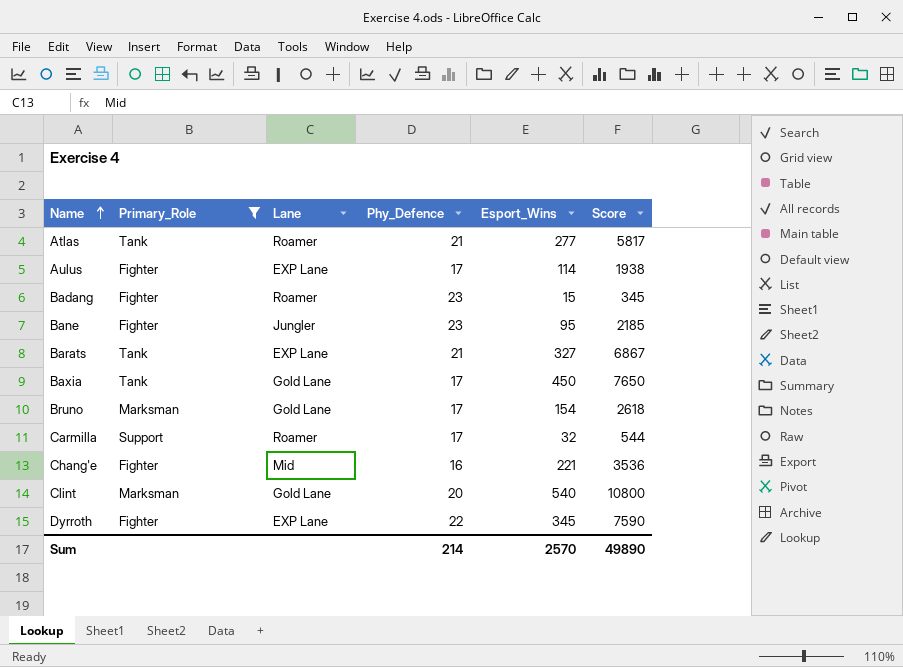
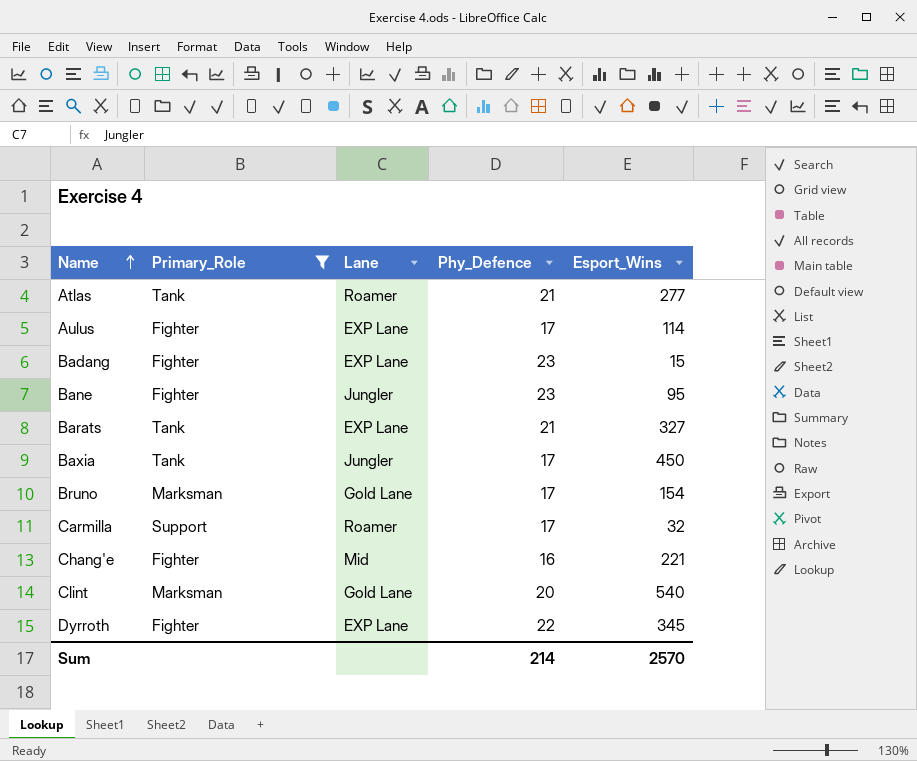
column Score | formula: [Phy_Defence] * [Esport_Wins] -> none
Badang | Lane: Roamer -> EXP Lane
Baxia | Lane: Gold Lane -> Jungler

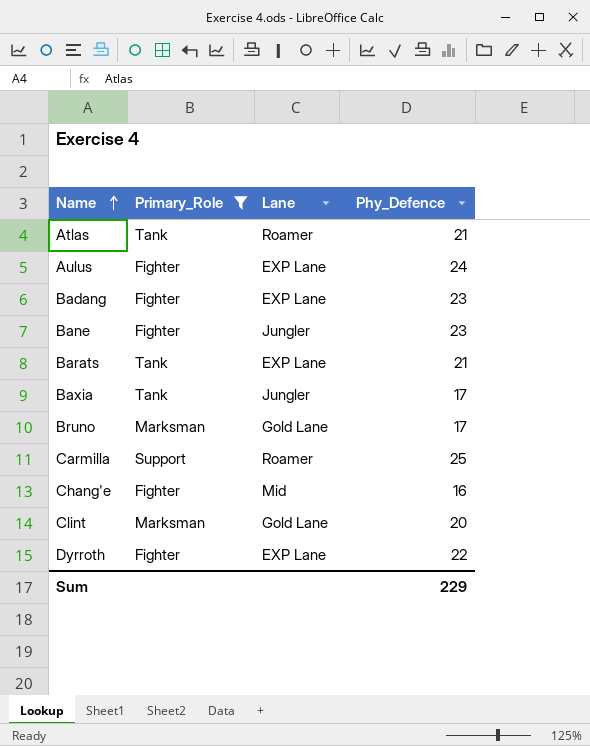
column Esport_Wins | position: 5 -> none
Aulus | Phy_Defence: 17 -> 24
Carmilla | Phy_Defence: 17 -> 25
Sum | Phy_Defence: 214 -> 229

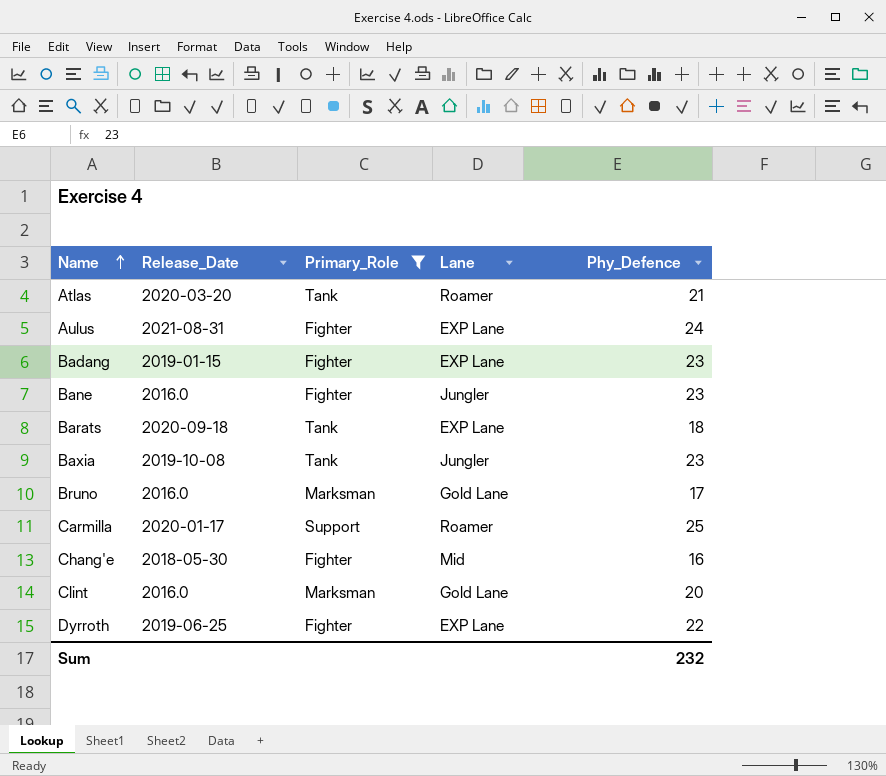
column Release_Date | position: none -> 2
Barats | Phy_Defence: 21 -> 18
Baxia | Phy_Defence: 17 -> 23
Sum | Phy_Defence: 229 -> 232

